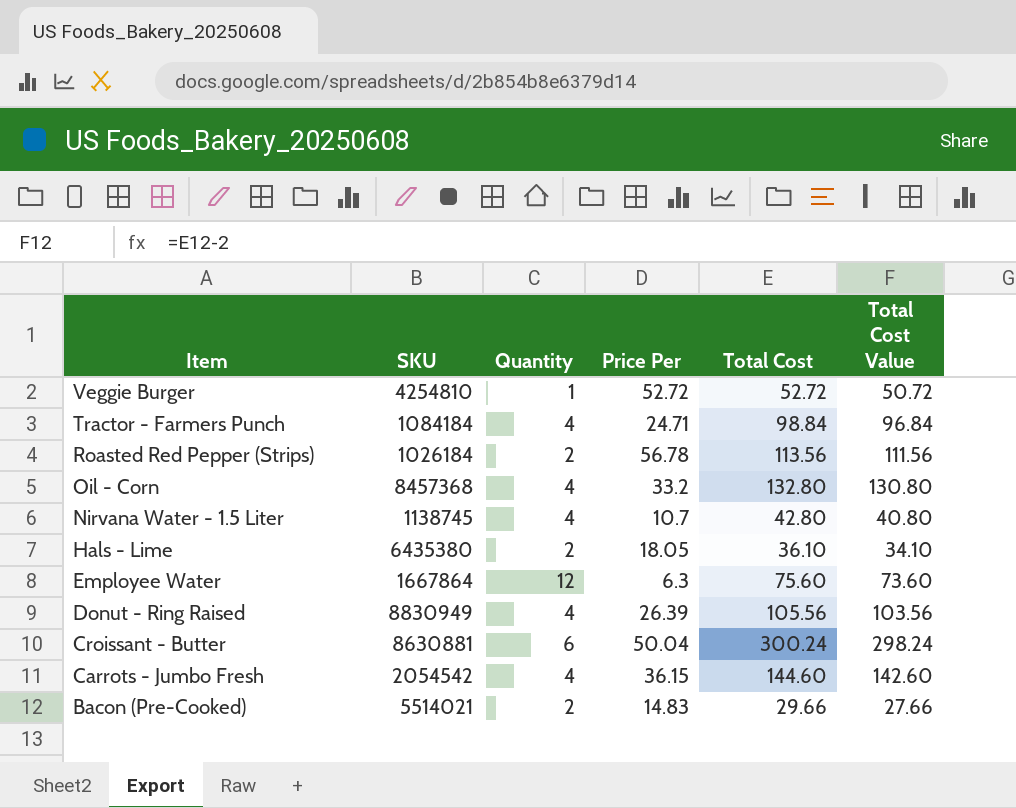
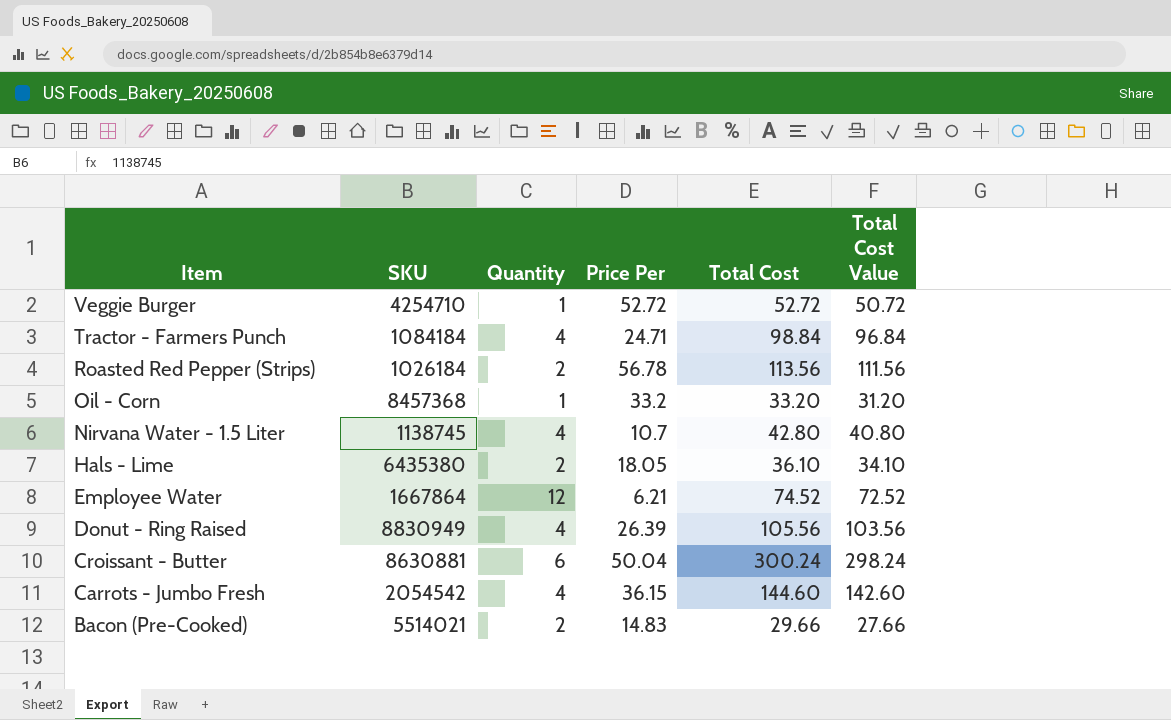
Veggie Burger | SKU: 4254810 -> 4254710
Oil - Corn | Quantity: 4 -> 1
Oil - Corn | Total Cost: 132.80 -> 33.20
Oil - Corn | Total Cost Value: 130.80 -> 31.20
Employee Water | Price Per: 6.3 -> 6.21
Employee Water | Total Cost: 75.60 -> 74.52
Employee Water | Total Cost Value: 73.60 -> 72.52

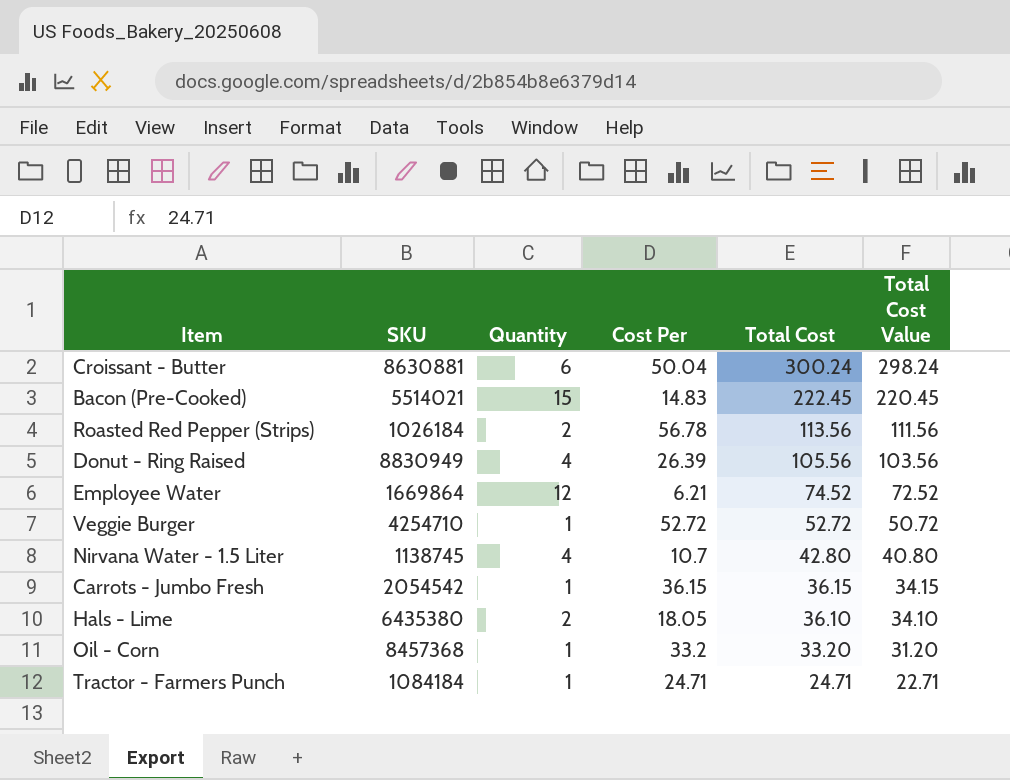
row order: Item descending -> Total Cost descending
column name: Price Per -> Cost Per
Bacon (Pre-Cooked) | Quantity: 2 -> 15
Bacon (Pre-Cooked) | Total Cost: 29.66 -> 222.45
Bacon (Pre-Cooked) | Total Cost Value: 27.66 -> 220.45
Employee Water | SKU: 1667864 -> 1669864
Carrots - Jumbo Fresh | Quantity: 4 -> 1
Carrots - Jumbo Fresh | Total Cost: 144.60 -> 36.15
Carrots - Jumbo Fresh | Total Cost Value: 142.60 -> 34.15
Tractor - Farmers Punch | Quantity: 4 -> 1
Tractor - Farmers Punch | Total Cost: 98.84 -> 24.71
Tractor - Farmers Punch | Total Cost Value: 96.84 -> 22.71

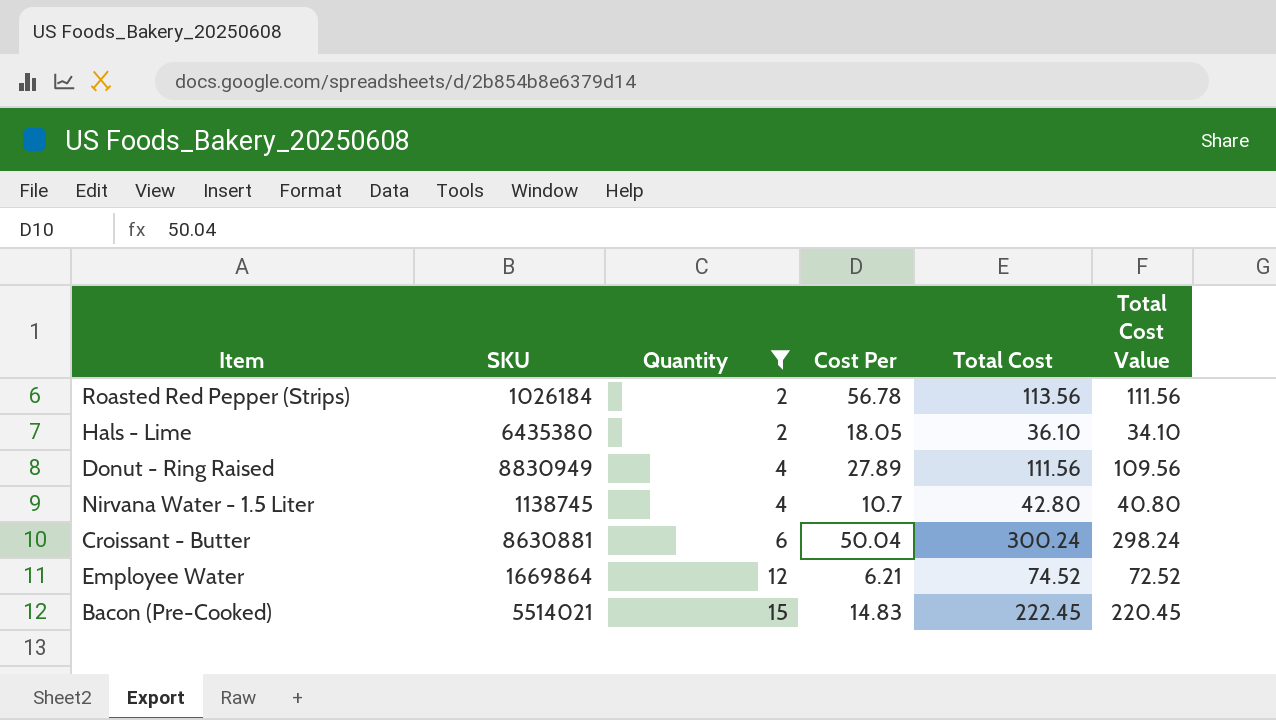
filter: none -> Quantity != 1
row order: Total Cost descending -> Quantity ascending
Donut - Ring Raised | Cost Per: 26.39 -> 27.89
Donut - Ring Raised | Total Cost: 105.56 -> 111.56
Donut - Ring Raised | Total Cost Value: 103.56 -> 109.56

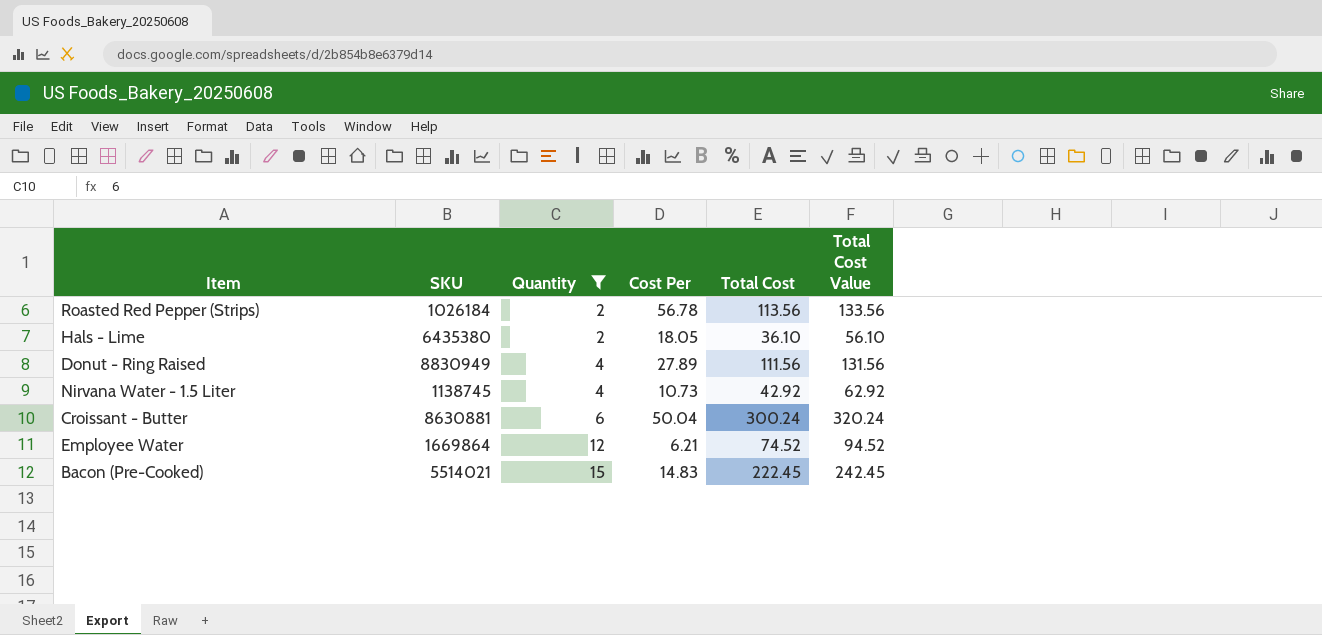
column Total Cost Value | formula: [Total Cost] - 2 -> [Total Cost] + 20
Nirvana Water - 1.5 Liter | Cost Per: 10.7 -> 10.73
Nirvana Water - 1.5 Liter | Total Cost: 42.80 -> 42.92

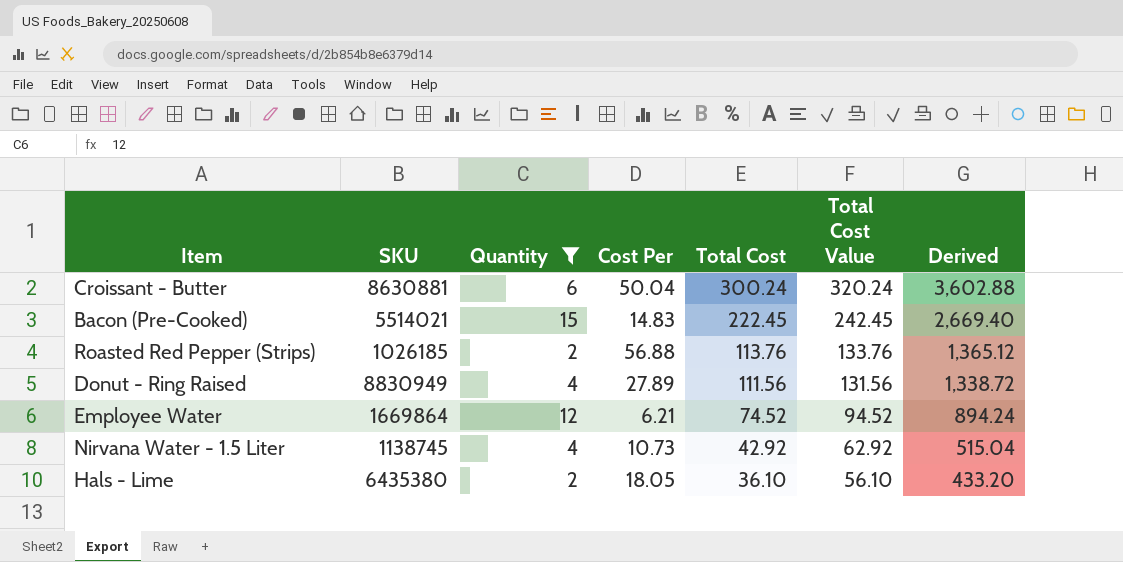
row order: Quantity ascending -> Total Cost descending
column Derived | formula: none -> [Total Cost] * 12
Roasted Red Pepper (Strips) | SKU: 1026184 -> 1026185
Roasted Red Pepper (Strips) | Cost Per: 56.78 -> 56.88
Roasted Red Pepper (Strips) | Total Cost: 113.56 -> 113.76
Roasted Red Pepper (Strips) | Total Cost Value: 133.56 -> 133.76

